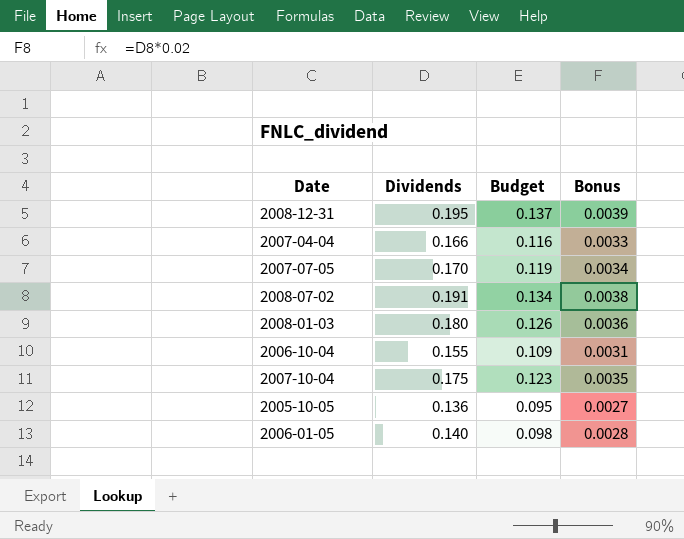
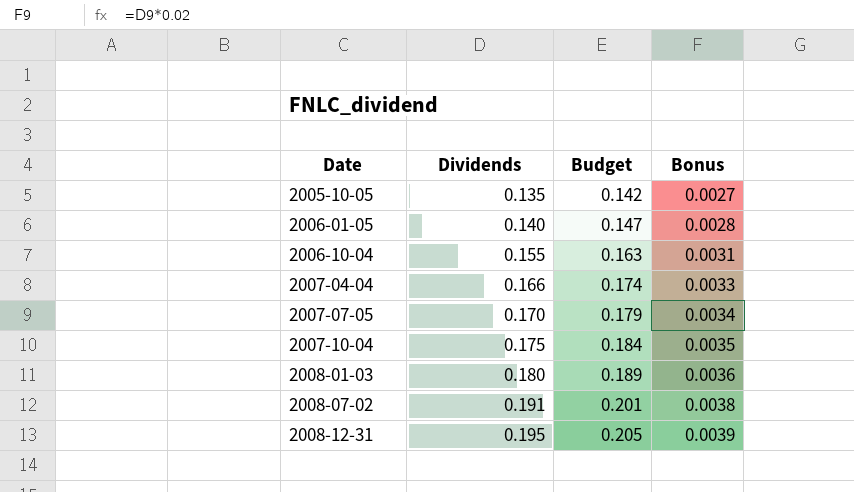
row order: none -> Date ascending
column Budget | formula: [Dividends] * 0.7 -> [Dividends] * 1.05
2005-10-05 | Dividends: 0.136 -> 0.135

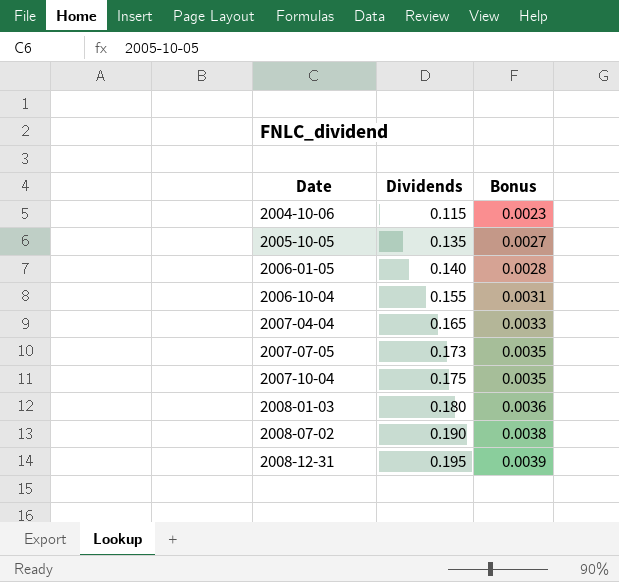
column Budget | formula: [Dividends] * 1.05 -> none
row 2004-10-06: none -> 0.115 | 0.0023
2007-04-04 | Dividends: 0.166 -> 0.165
2007-07-05 | Dividends: 0.170 -> 0.173
2007-07-05 | Bonus: 0.0034 -> 0.0035
2008-07-02 | Dividends: 0.191 -> 0.190

